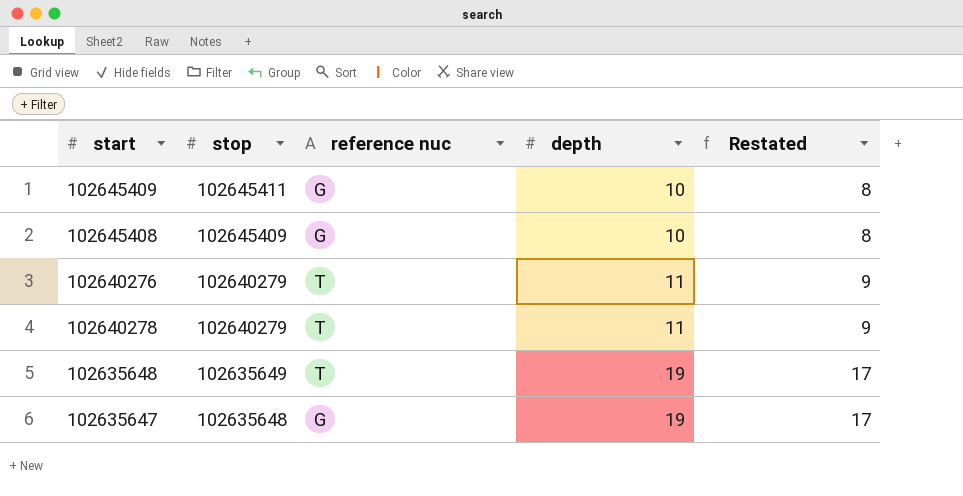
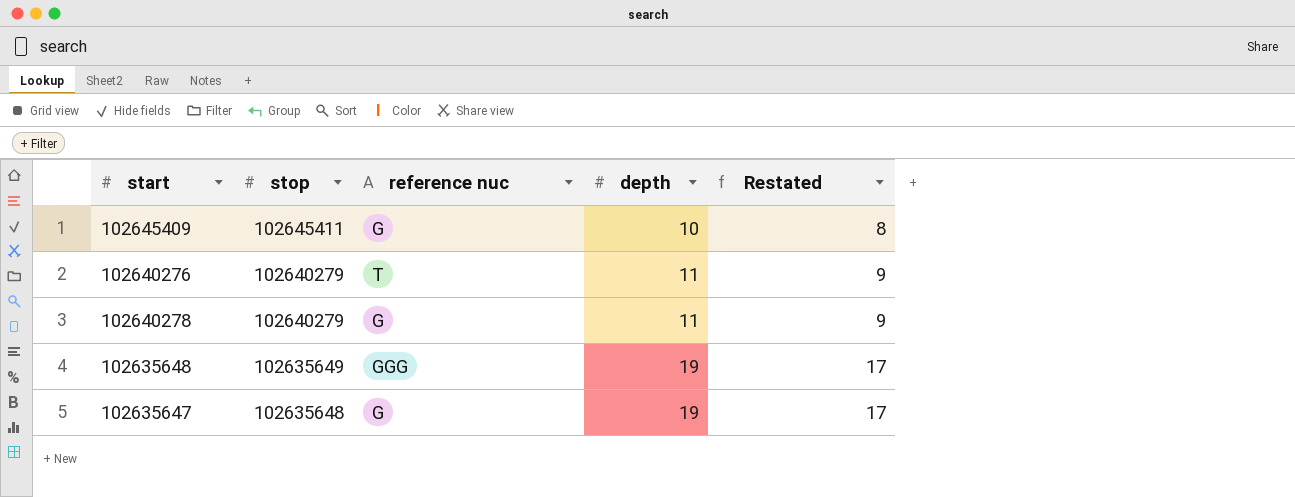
row 102645408: 102645409 | G | 10 | 8 -> none
102640278 | reference nuc: T -> G
102635648 | reference nuc: T -> GGG

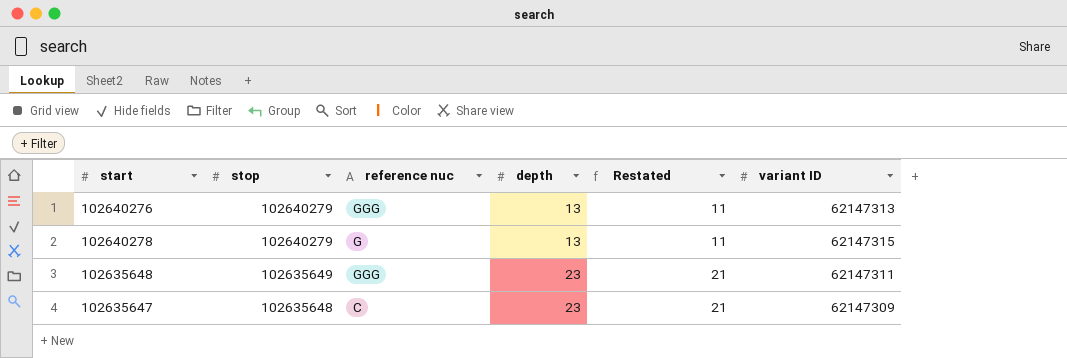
column variant ID | position: none -> 6
row 102645409: 102645411 | G | 10 | 8 -> none
102640276 | reference nuc: T -> GGG
102640276 | depth: 11 -> 13
102640276 | Restated: 9 -> 11
102640278 | depth: 11 -> 13
102640278 | Restated: 9 -> 11
102635648 | depth: 19 -> 23
102635648 | Restated: 17 -> 21
102635647 | reference nuc: G -> C
102635647 | depth: 19 -> 23
102635647 | Restated: 17 -> 21

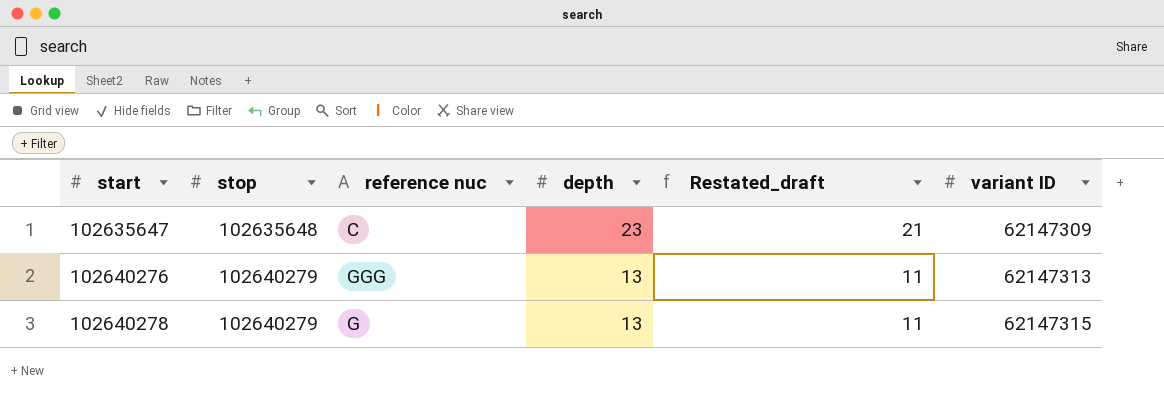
row order: stop descending -> start ascending
column name: Restated -> Restated_draft
row 102635648: 102635649 | GGG | 23 | 21 | 62147311 -> none

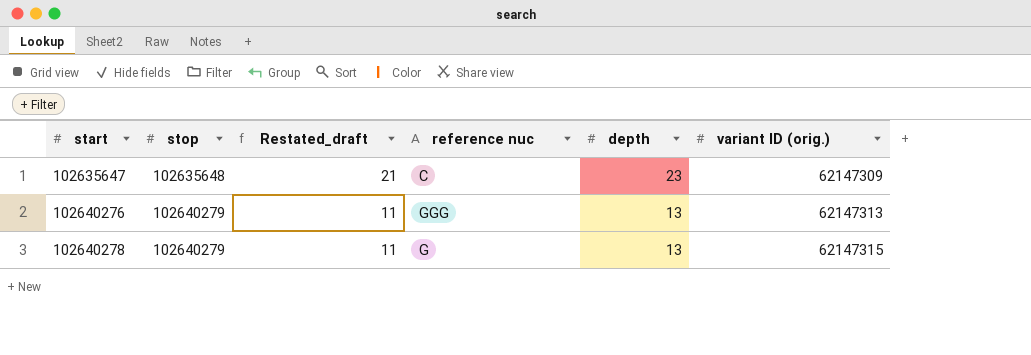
column Restated_draft | position: 5 -> 3
column name: variant ID -> variant ID (orig.)

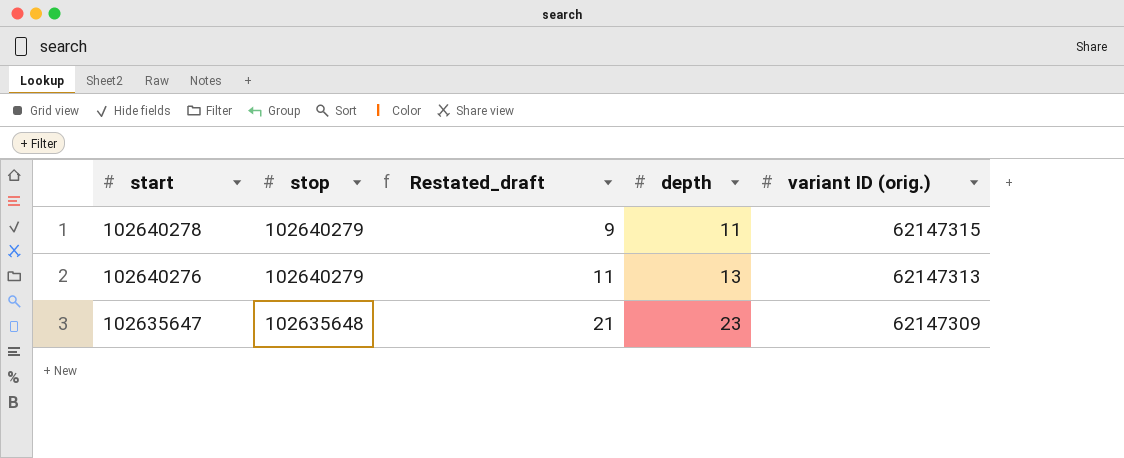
row order: start ascending -> start descending
column reference nuc | position: 4 -> none
102640278 | Restated_draft: 11 -> 9
102640278 | depth: 13 -> 11

